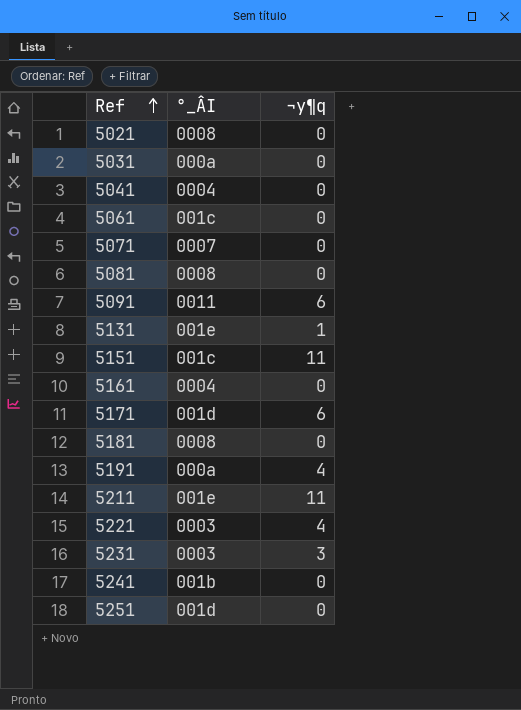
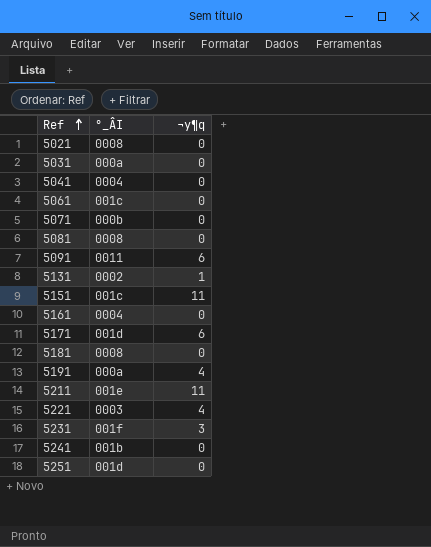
5071 | °_ÂI: 0007 -> 000b
5131 | °_ÂI: 001e -> 0002
5231 | °_ÂI: 0003 -> 001f

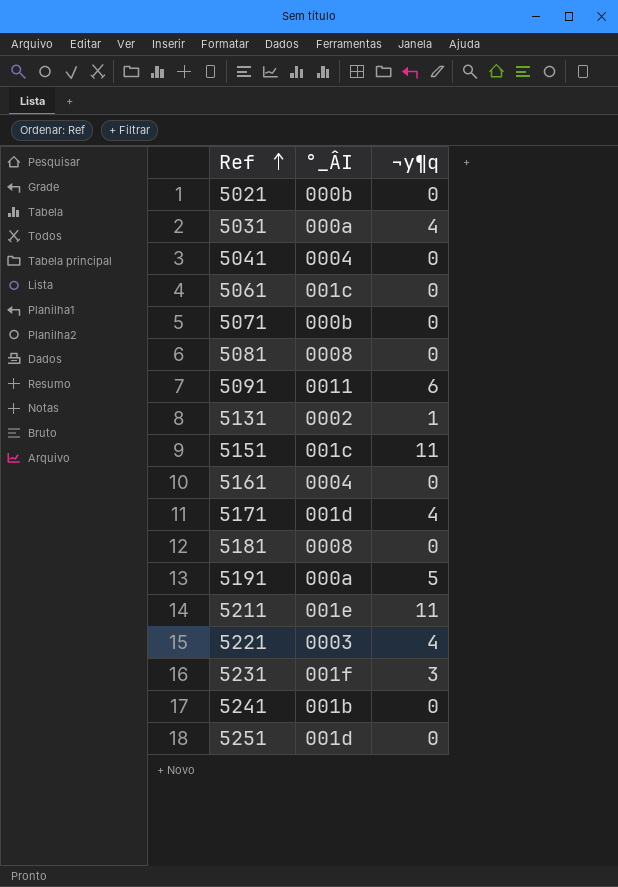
5021 | °_ÂI: 0008 -> 000b
5031 | ¬y¶q: 0 -> 4
5171 | ¬y¶q: 6 -> 4
5191 | ¬y¶q: 4 -> 5

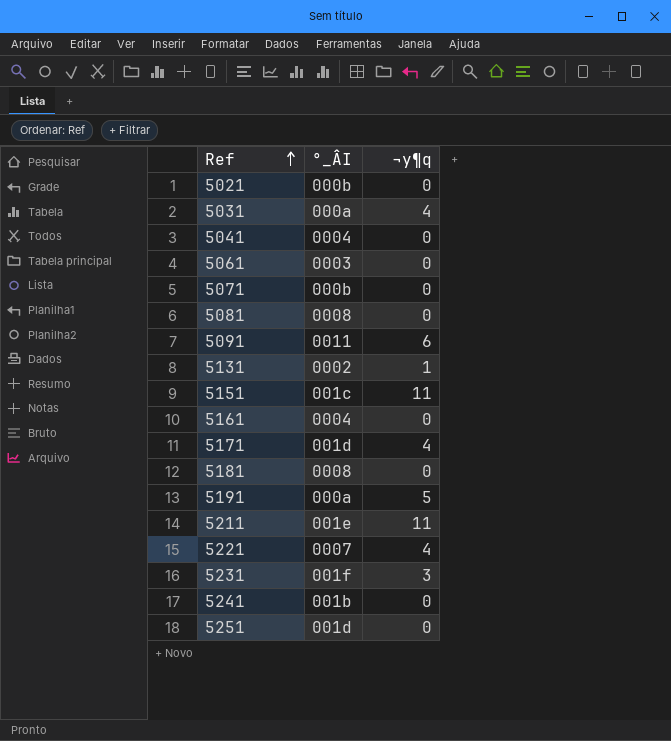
5061 | °_ÂI: 001c -> 0003
5221 | °_ÂI: 0003 -> 0007

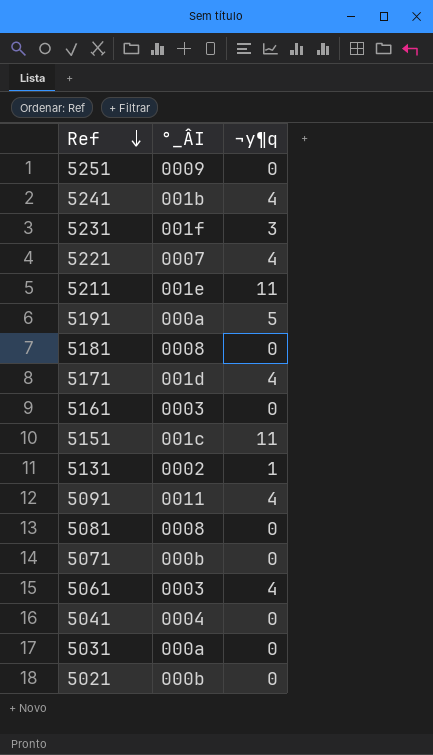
row order: Ref ascending -> Ref descending
5251 | °_ÂI: 001d -> 0009
5241 | ¬y¶q: 0 -> 4
5161 | °_ÂI: 0004 -> 0003
5091 | ¬y¶q: 6 -> 4
5061 | ¬y¶q: 0 -> 4
5031 | ¬y¶q: 4 -> 0

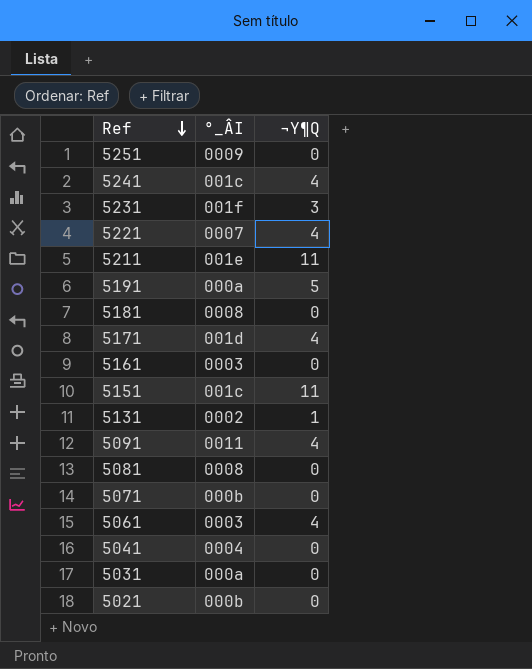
column name: ¬y¶q -> ¬Y¶Q
5241 | °_ÂI: 001b -> 001c

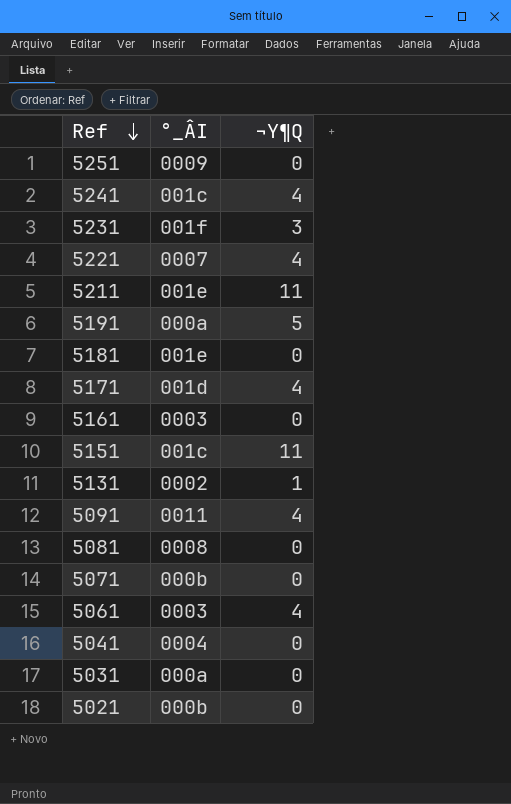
5181 | °_ÂI: 0008 -> 001e

